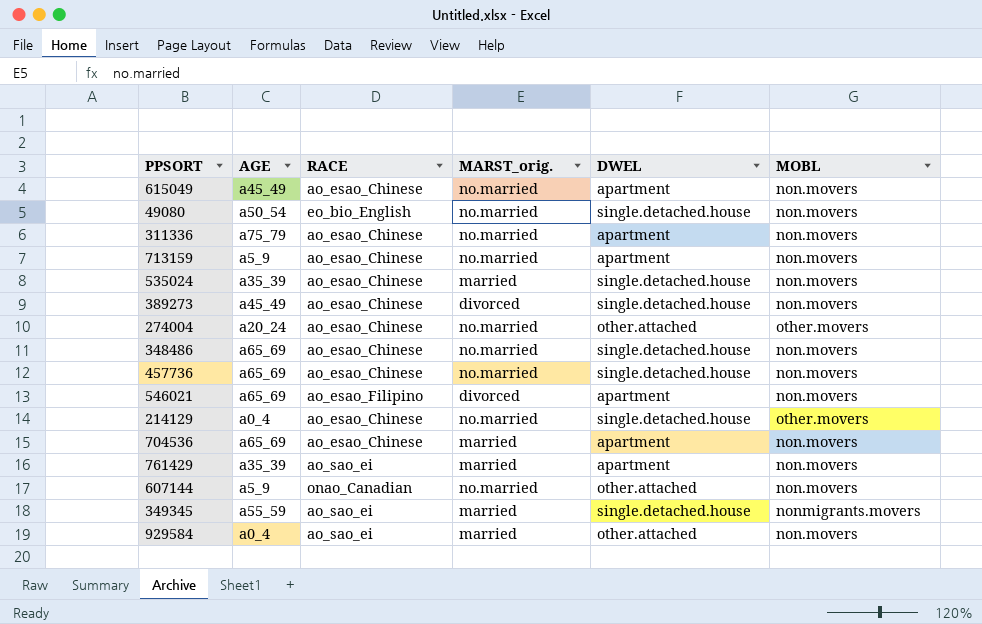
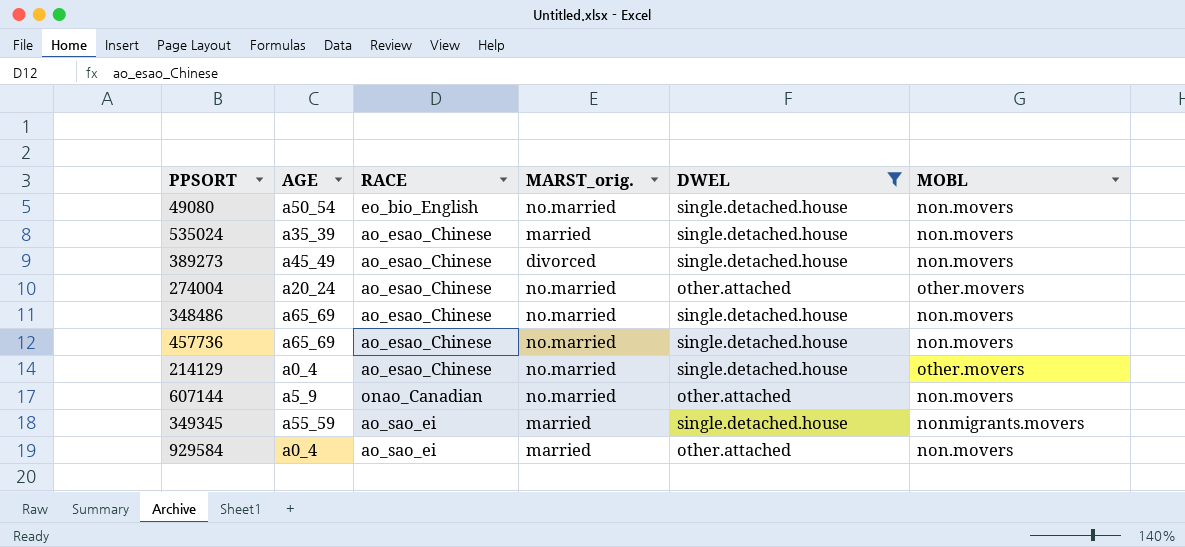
filter: none -> DWEL != apartment

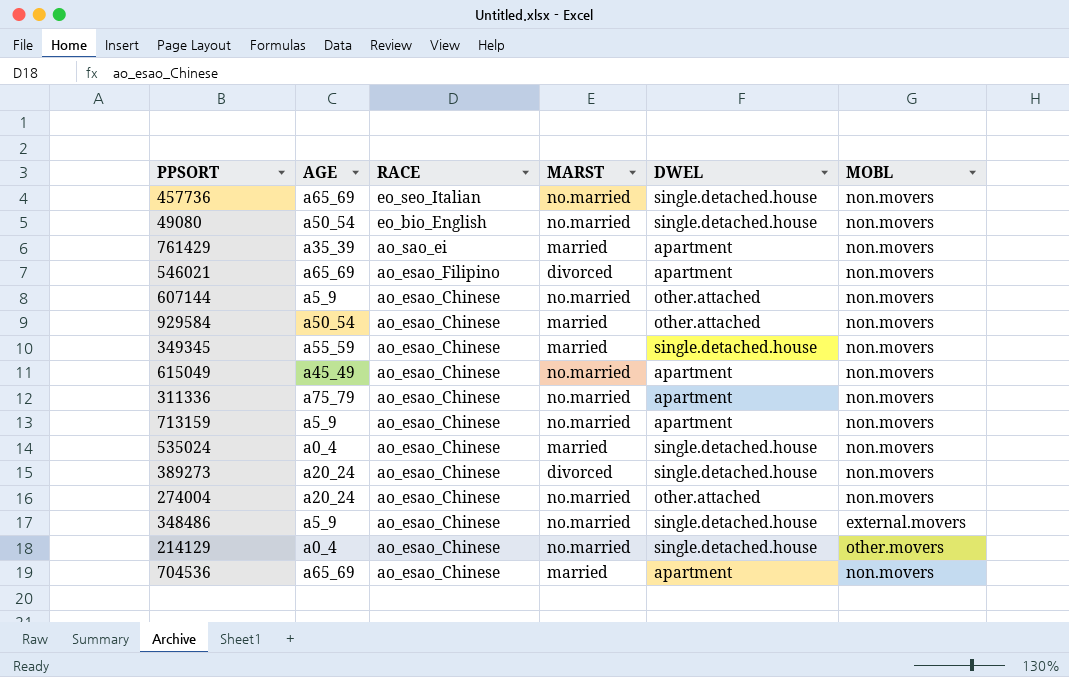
filter: DWEL != apartment -> none
row order: none -> RACE descending
column name: MARST_orig. -> MARST
457736 | RACE: ao_esao_Chinese -> eo_seo_Italian
607144 | RACE: onao_Canadian -> ao_esao_Chinese
929584 | AGE: a0_4 -> a50_54
929584 | RACE: ao_sao_ei -> ao_esao_Chinese
349345 | RACE: ao_sao_ei -> ao_esao_Chinese
349345 | MOBL: nonmigrants.movers -> non.movers
535024 | AGE: a35_39 -> a0_4
389273 | AGE: a45_49 -> a20_24
274004 | MOBL: other.movers -> non.movers
348486 | AGE: a65_69 -> a5_9
348486 | MOBL: non.movers -> external.movers

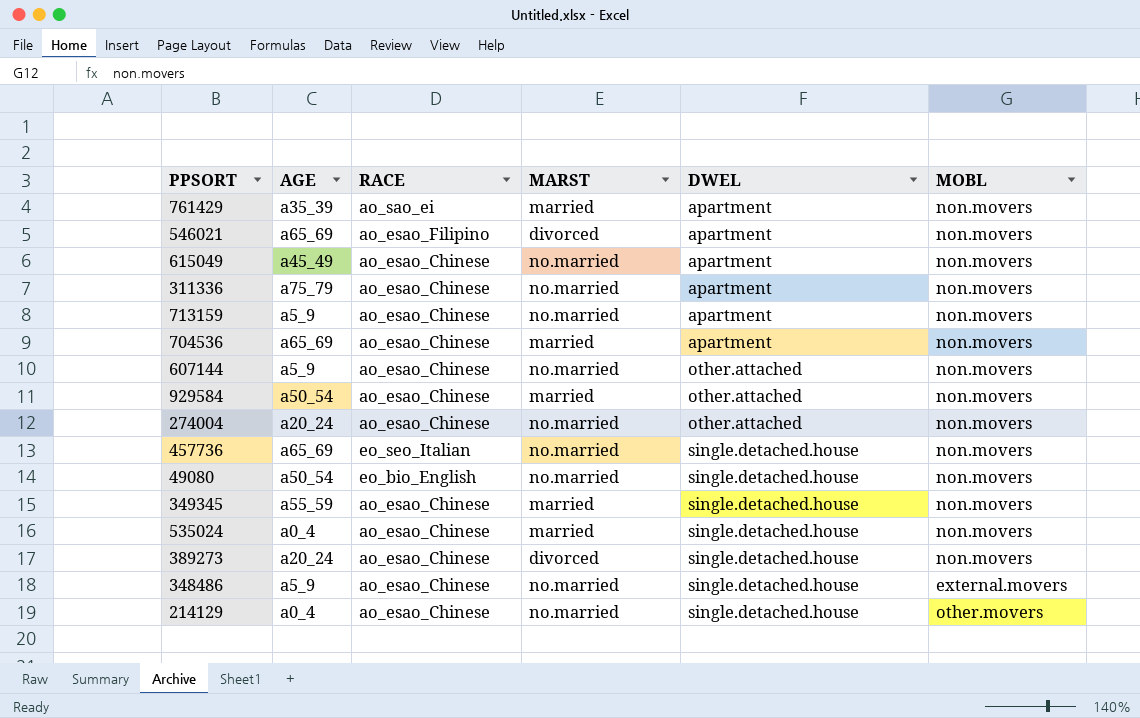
row order: RACE descending -> DWEL ascending

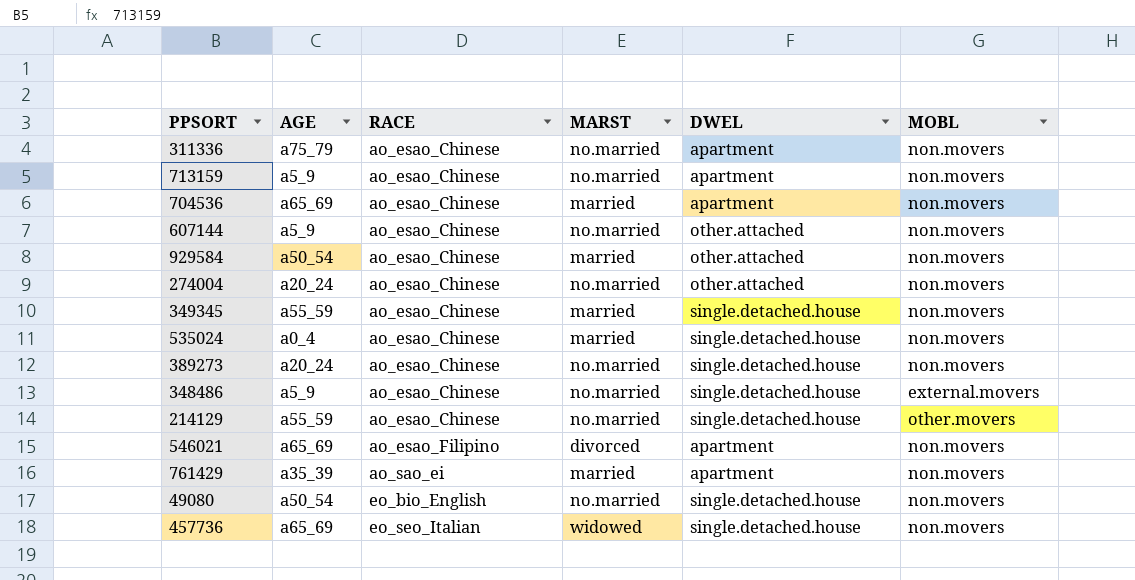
row order: DWEL ascending -> RACE ascending
row 615049: a45_49 | ao_esao_Chinese | no.married | apartment | non.movers -> none
389273 | MARST: divorced -> no.married
214129 | AGE: a0_4 -> a55_59
457736 | MARST: no.married -> widowed

